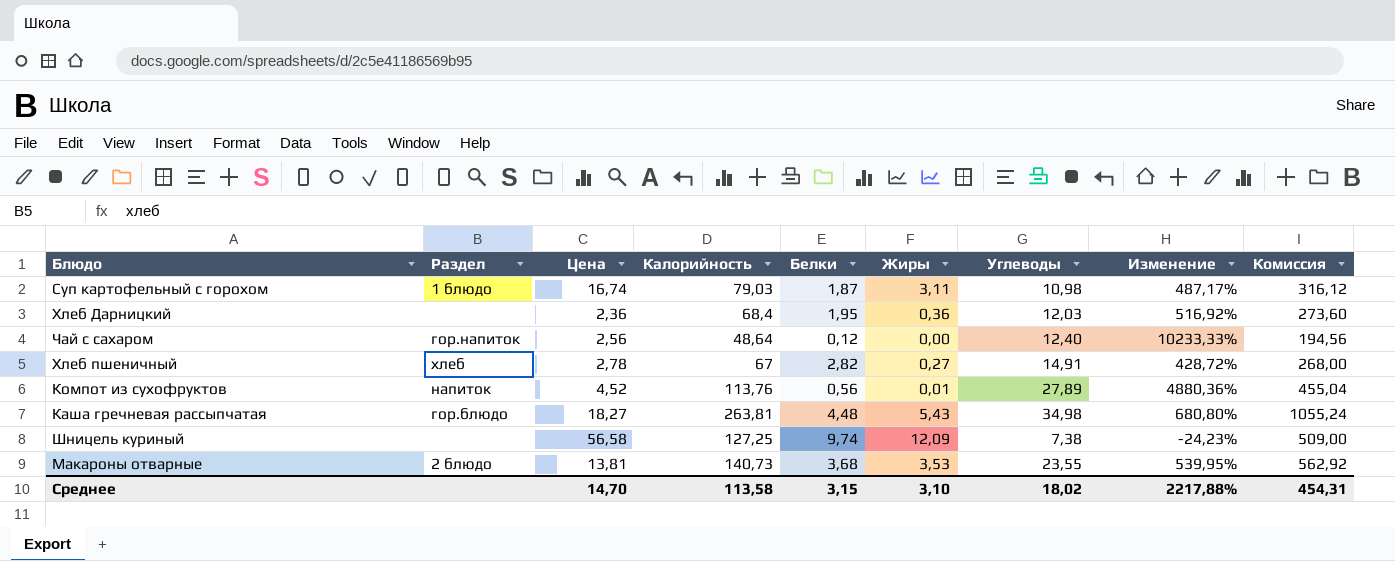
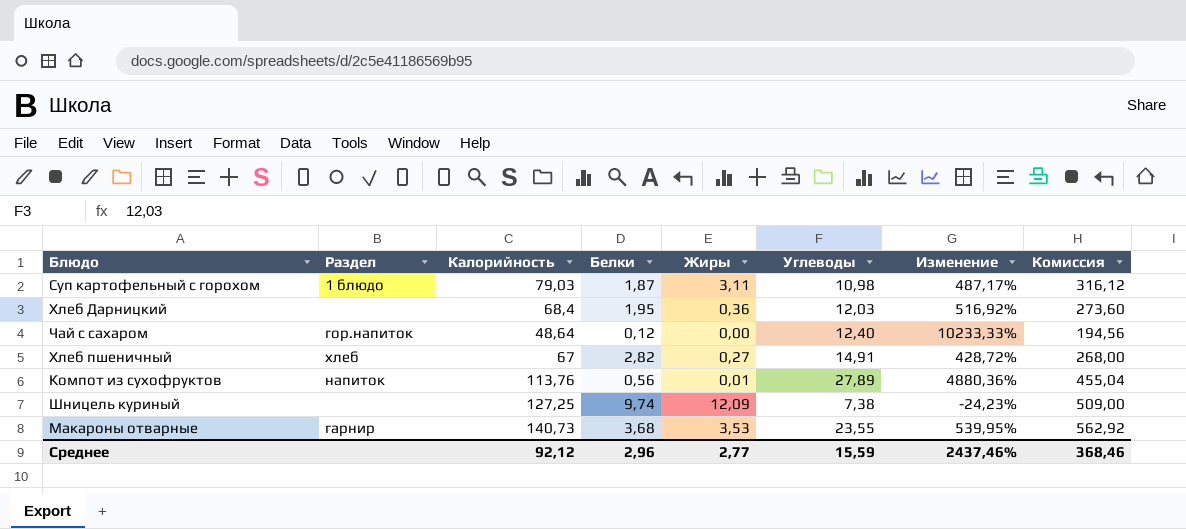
column Цена | position: 3 -> none
row Каша гречневая рассыпчатая: гор.блюдо | 18,27 | 263,81 | 4,48 | 5,43 | 34,98 | 680,80% | 1055,24 -> none
Макароны отварные | Раздел: 2 блюдо -> гарнир
Среднее | Калорийность: 113,58 -> 92,12
Среднее | Белки: 3,15 -> 2,96
Среднее | Жиры: 3,10 -> 2,77
Среднее | Углеводы: 18,02 -> 15,59
Среднее | Изменение: 2217,88% -> 2437,46%
Среднее | Комиссия: 454,31 -> 368,46

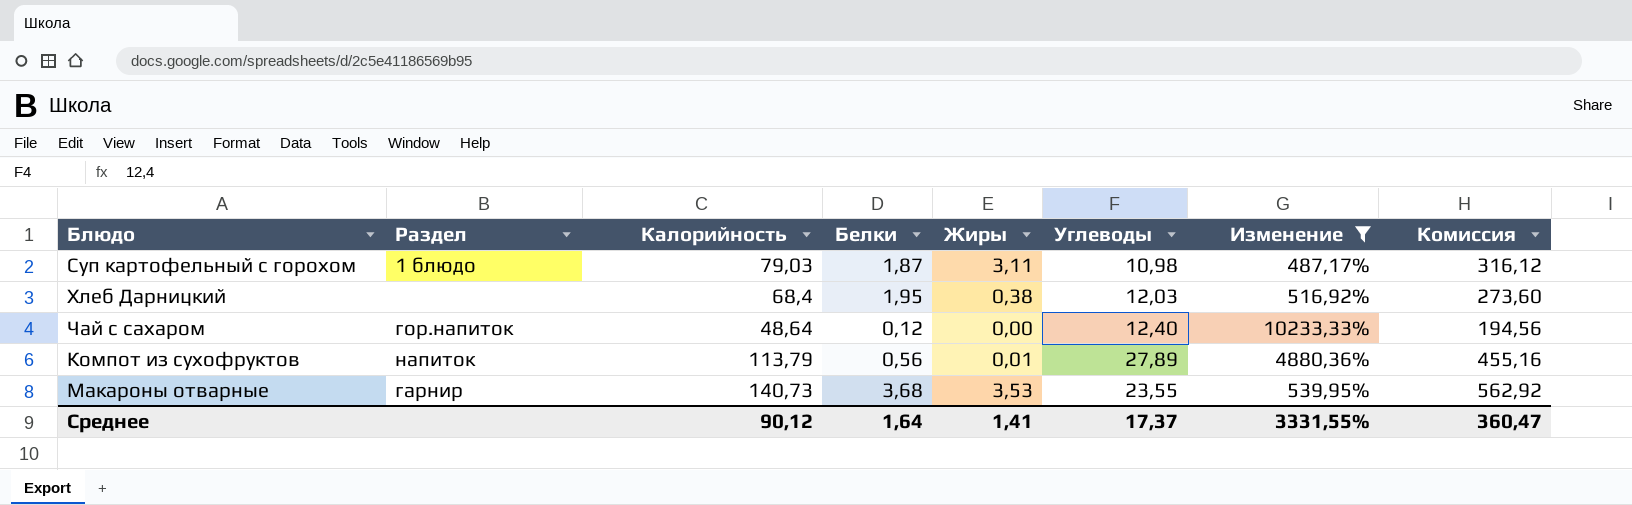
filter: none -> Изменение >= 487,17%
Хлеб Дарницкий | Жиры: 0,36 -> 0,38
Компот из сухофруктов | Калорийность: 113,76 -> 113,79
Компот из сухофруктов | Комиссия: 455,04 -> 455,16
Среднее | Калорийность: 92,12 -> 90,12
Среднее | Белки: 2,96 -> 1,64
Среднее | Жиры: 2,77 -> 1,41
Среднее | Углеводы: 15,59 -> 17,37
Среднее | Изменение: 2437,46% -> 3331,55%
Среднее | Комиссия: 368,46 -> 360,47

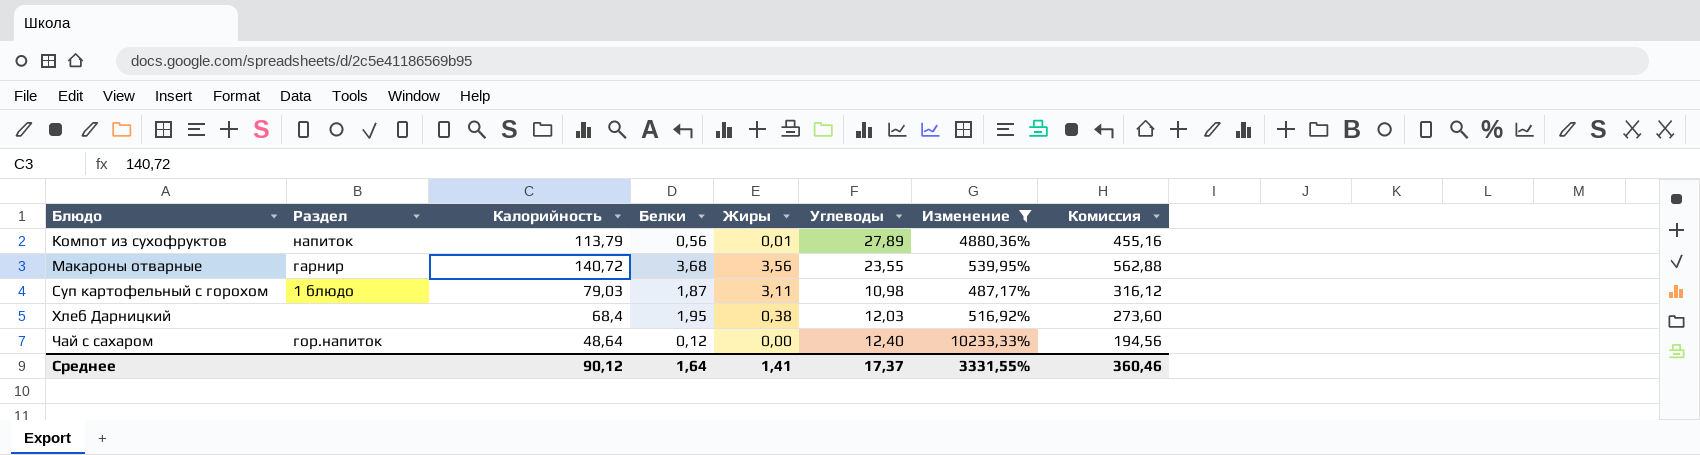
row order: none -> Блюдо ascending
Макароны отварные | Калорийность: 140,73 -> 140,72
Макароны отварные | Жиры: 3,53 -> 3,56
Макароны отварные | Комиссия: 562,92 -> 562,88
Среднее | Комиссия: 360,47 -> 360,46

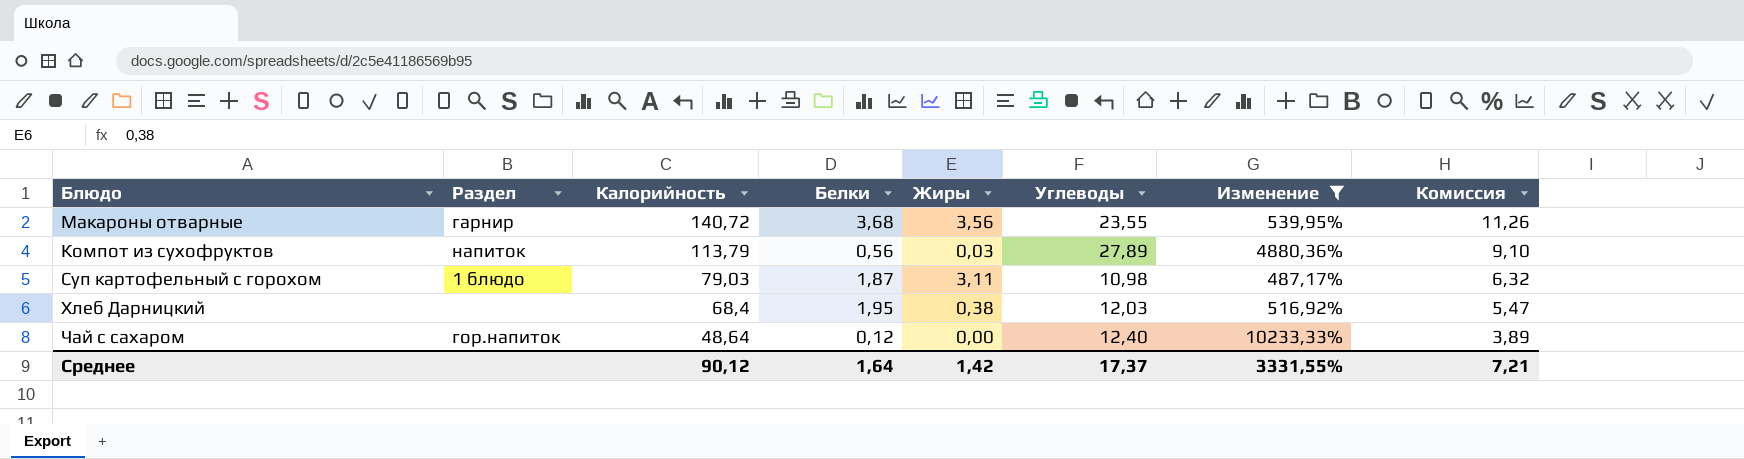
row order: Блюдо ascending -> Калорийность descending
column Комиссия | formula: [Калорийность] * 4 -> [Калорийность] * 0,08
Компот из сухофруктов | Жиры: 0,01 -> 0,03
Среднее | Жиры: 1,41 -> 1,42
Среднее | Комиссия: 360,46 -> 7,21

